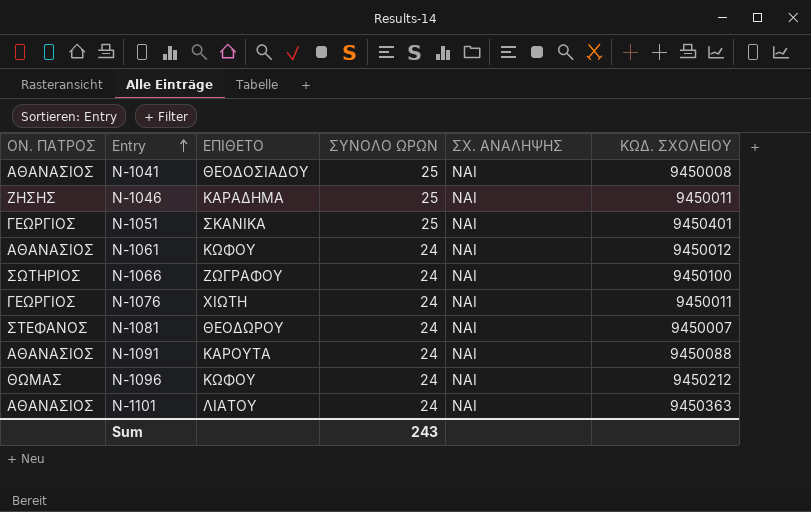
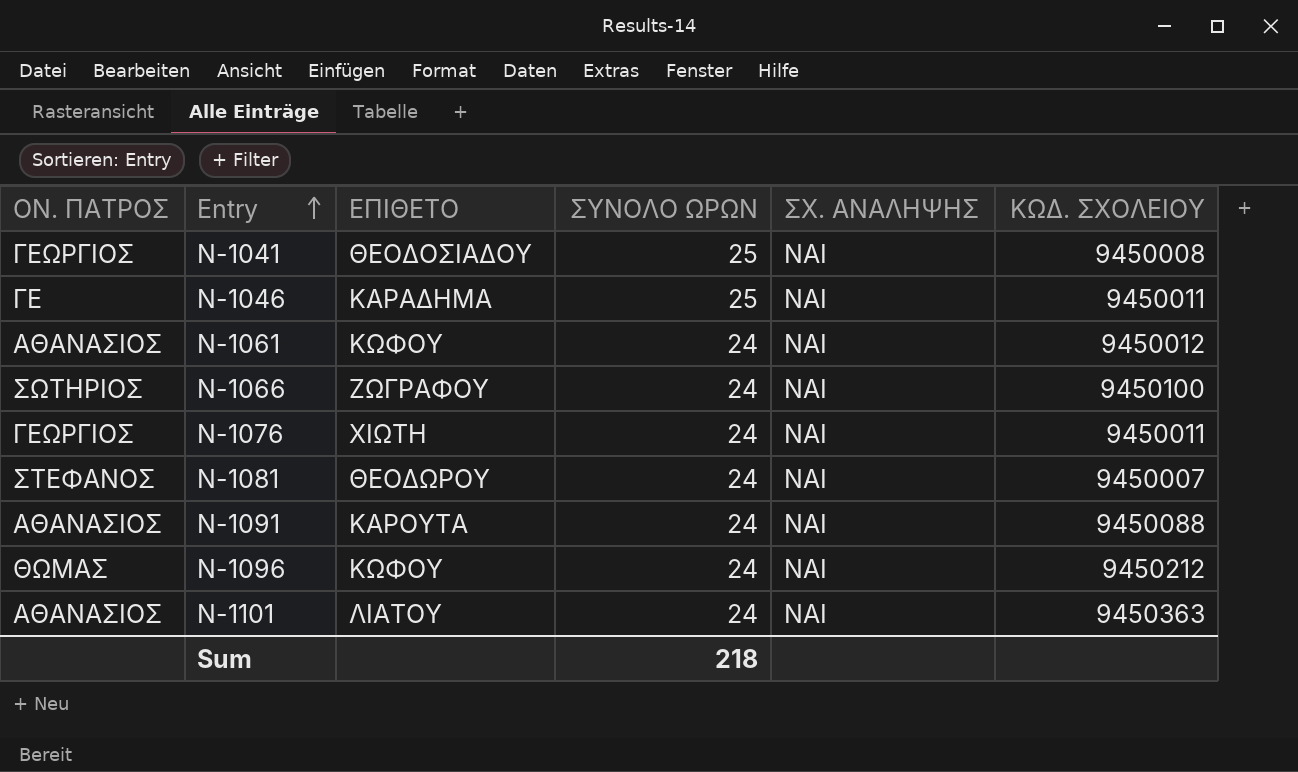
row N-1051: ΓΕΩΡΓΙΟΣ | ΣΚΑΝΙΚΑ | 25 | NAI | 9450401 -> none
N-1041 | ΟΝ. ΠΑΤΡOΣ: ΑΘΑΝΑΣΙΟΣ -> ΓΕΩΡΓΙΟΣ
N-1046 | ΟΝ. ΠΑΤΡOΣ: ΖΗΣΗΣ -> ΓΕ
Sum | ΣΥΝΟΛΟ ΩΡΩΝ: 243 -> 218

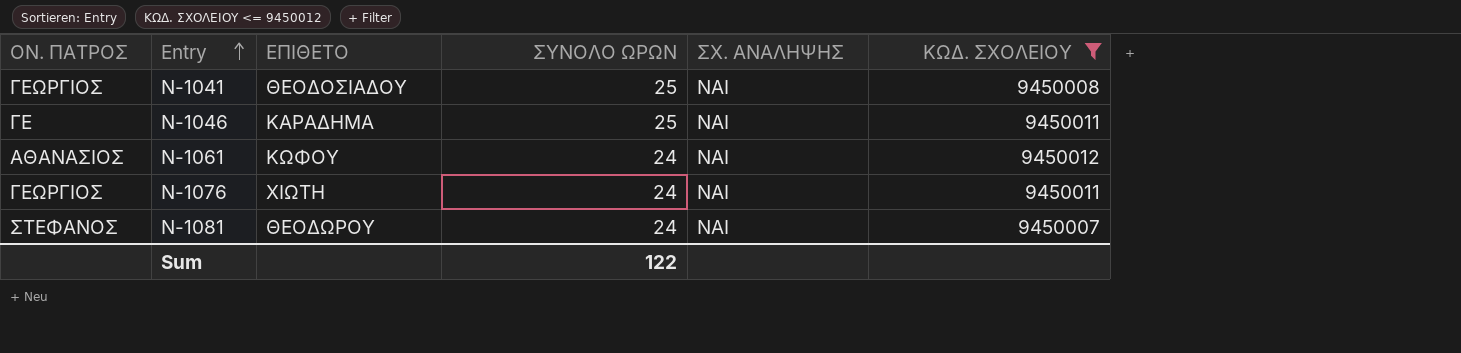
filter: none -> ΚΩΔ. ΣΧΟΛΕΙΟΥ <= 9450012
Sum | ΣΥΝΟΛΟ ΩΡΩΝ: 218 -> 122

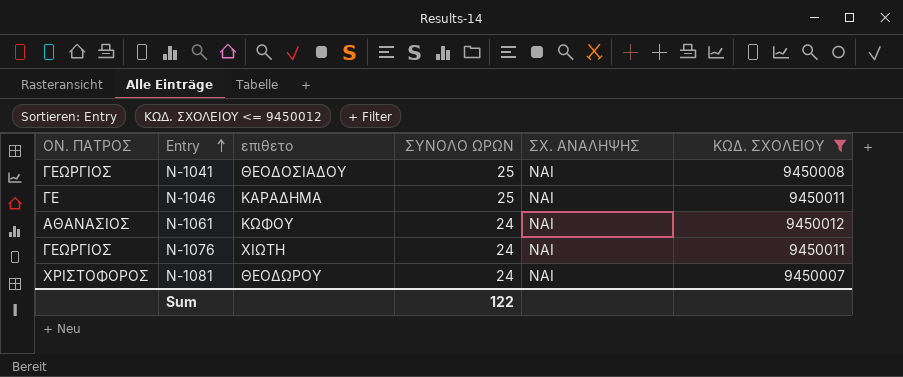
column name: ΕΠΙΘΕΤΟ -> επιθετο
N-1081 | ΟΝ. ΠΑΤΡOΣ: ΣΤΕΦΑΝΟΣ -> ΧΡΙΣΤΟΦΟΡΟΣ

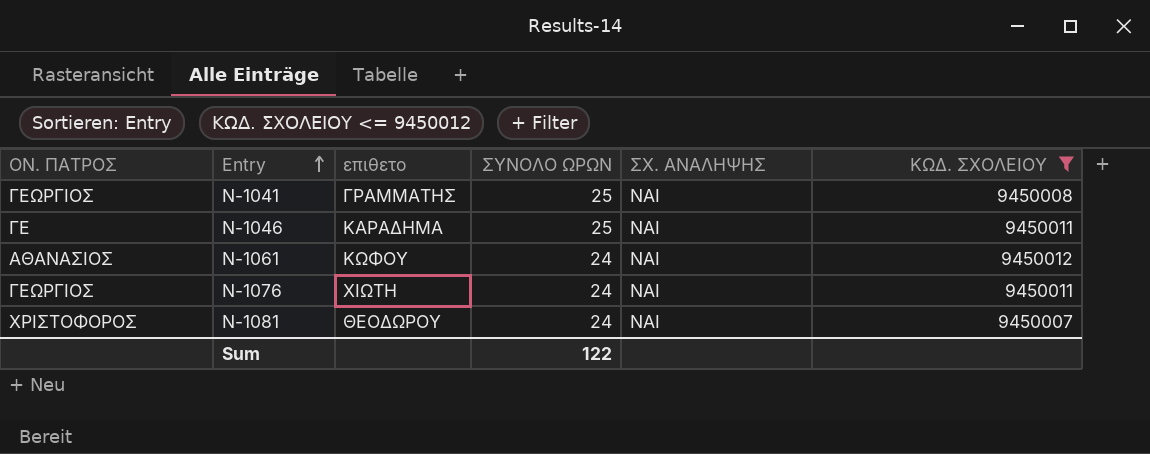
N-1041 | επιθετο: ΘΕΟΔΟΣΙΑΔΟΥ -> ΓΡΑΜΜΑΤΗΣ

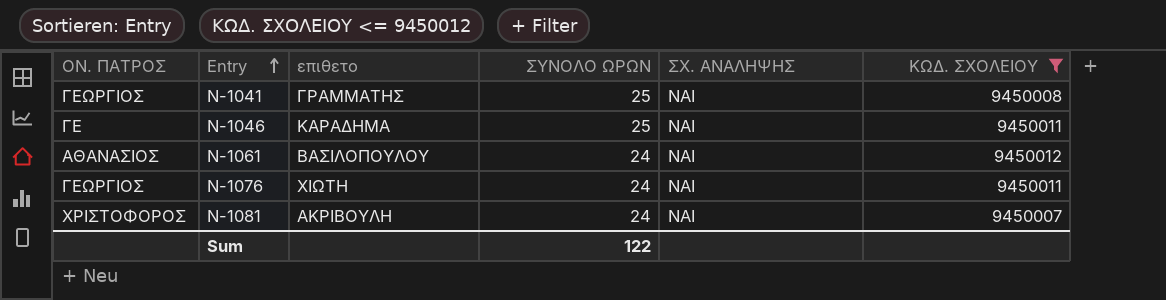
N-1061 | επιθετο: ΚΩΦΟΥ -> ΒΑΣΙΛΟΠΟΥΛΟΥ
N-1081 | επιθετο: ΘΕΟΔΩΡΟΥ -> ΑΚΡΙΒΟΥΛΗ

